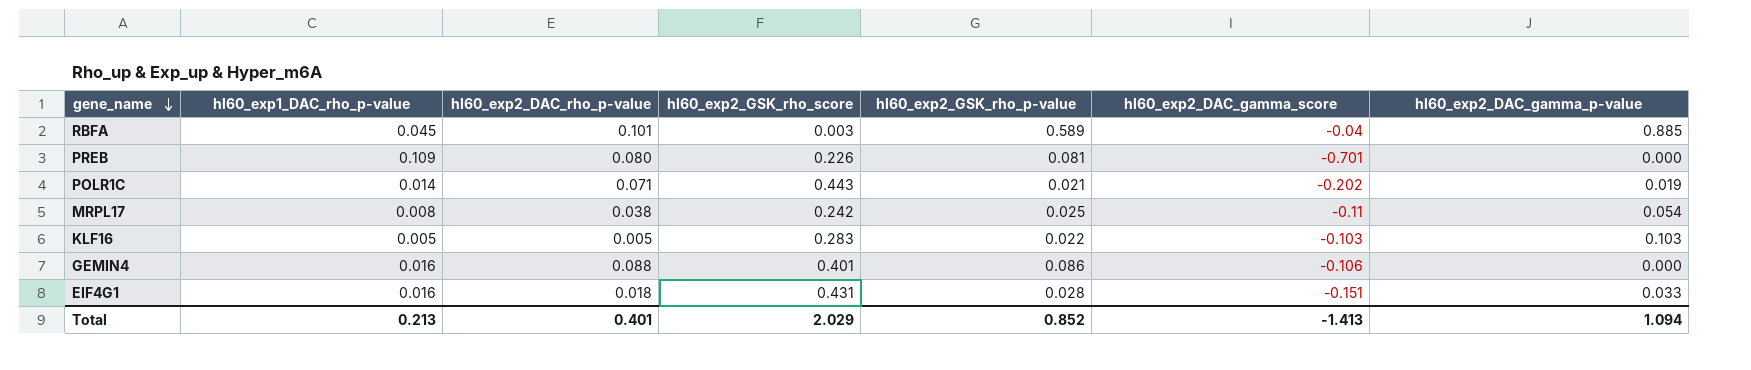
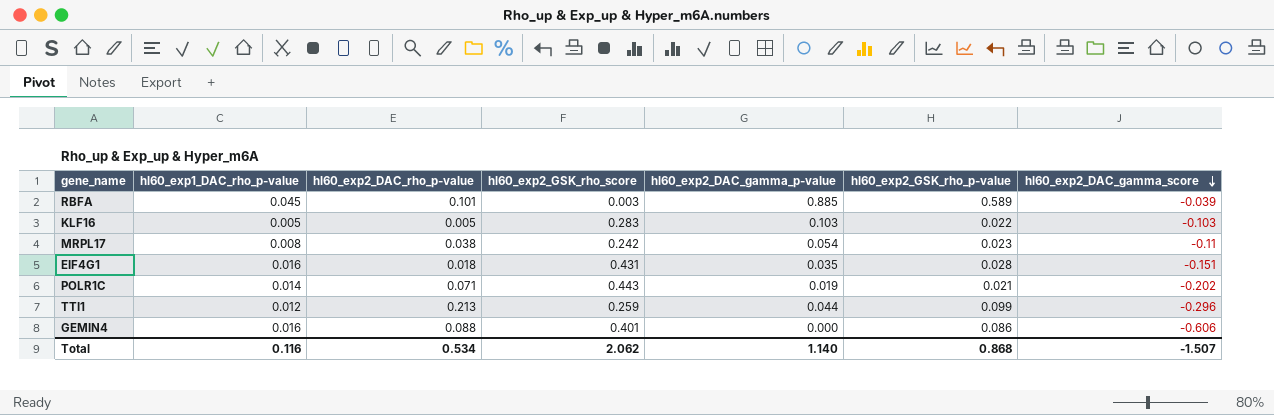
row order: gene_name descending -> hl60_exp2_DAC_gamma_score descending
column hl60_exp2_DAC_gamma_p-value | position: 7 -> 5
row PREB: 0.109 | 0.080 | 0.226 | 0.081 | -0.701 | 0.000 -> none
RBFA | hl60_exp2_DAC_gamma_score: -0.04 -> -0.039
MRPL17 | hl60_exp2_GSK_rho_p-value: 0.025 -> 0.023
EIF4G1 | hl60_exp2_DAC_gamma_p-value: 0.033 -> 0.035
row TTI1: none -> 0.012 | 0.213 | 0.259 | 0.044 | 0.099 | -0.296
GEMIN4 | hl60_exp2_DAC_gamma_score: -0.106 -> -0.606
Total | hl60_exp1_DAC_rho_p-value: 0.213 -> 0.116
Total | hl60_exp2_DAC_rho_p-value: 0.401 -> 0.534
Total | hl60_exp2_GSK_rho_score: 2.029 -> 2.062
Total | hl60_exp2_DAC_gamma_p-value: 1.094 -> 1.140
Total | hl60_exp2_GSK_rho_p-value: 0.852 -> 0.868
Total | hl60_exp2_DAC_gamma_score: -1.413 -> -1.507

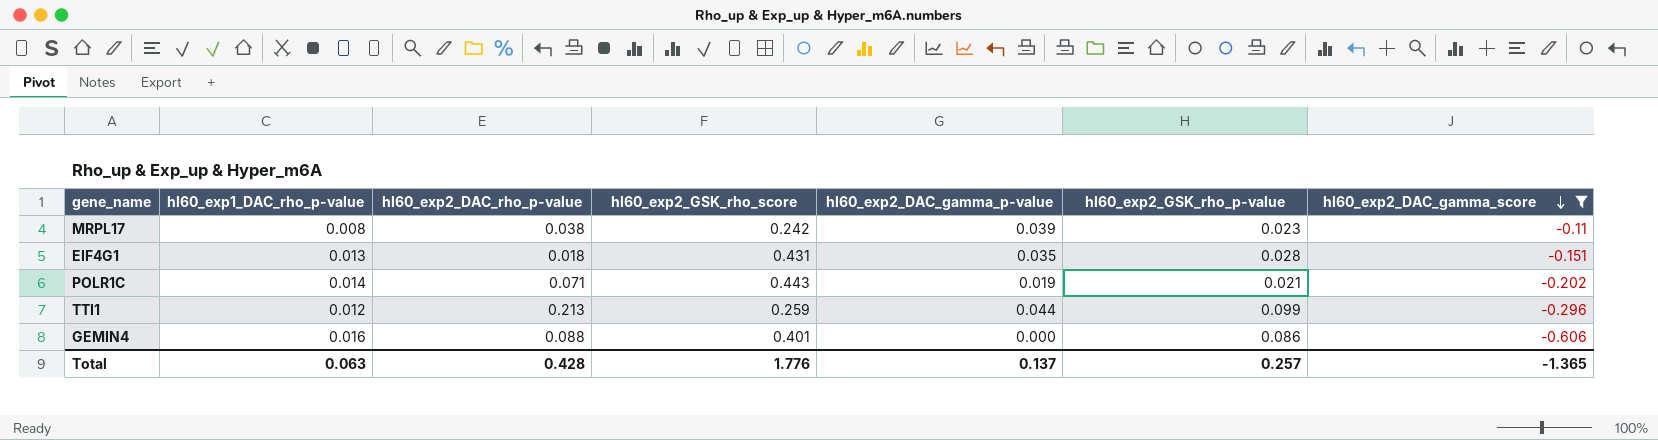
filter: none -> hl60_exp2_DAC_gamma_score <= -0.11
MRPL17 | hl60_exp2_DAC_gamma_p-value: 0.054 -> 0.039
EIF4G1 | hl60_exp1_DAC_rho_p-value: 0.016 -> 0.013
Total | hl60_exp1_DAC_rho_p-value: 0.116 -> 0.063
Total | hl60_exp2_DAC_rho_p-value: 0.534 -> 0.428
Total | hl60_exp2_GSK_rho_score: 2.062 -> 1.776
Total | hl60_exp2_DAC_gamma_p-value: 1.140 -> 0.137
Total | hl60_exp2_GSK_rho_p-value: 0.868 -> 0.257
Total | hl60_exp2_DAC_gamma_score: -1.507 -> -1.365

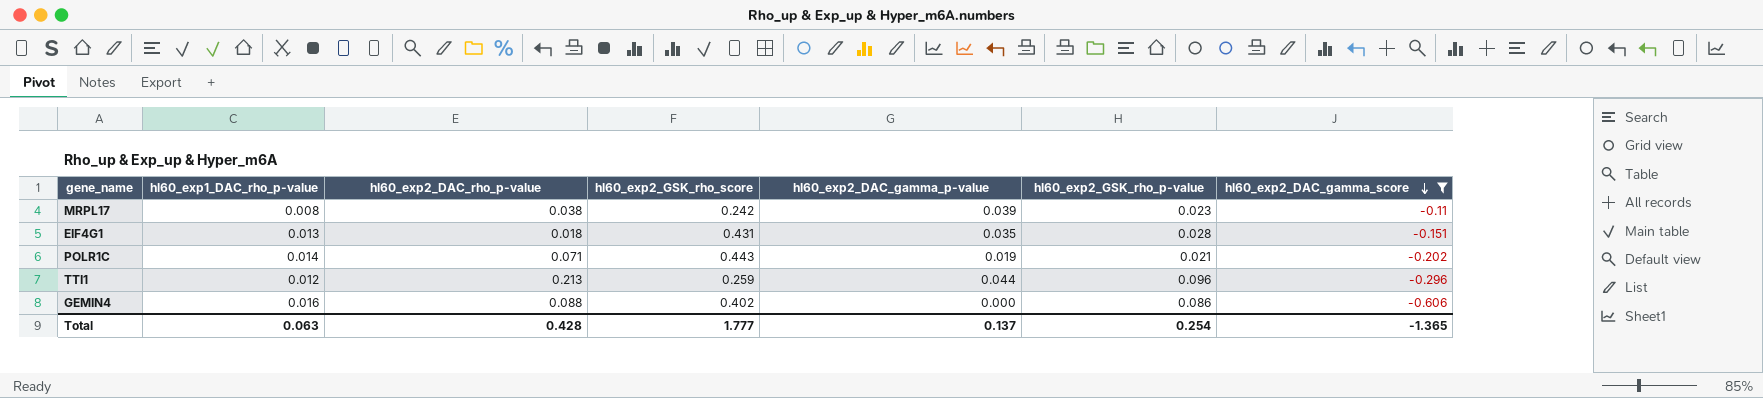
TTI1 | hl60_exp2_GSK_rho_p-value: 0.099 -> 0.096
GEMIN4 | hl60_exp2_GSK_rho_score: 0.401 -> 0.402
Total | hl60_exp2_GSK_rho_score: 1.776 -> 1.777
Total | hl60_exp2_GSK_rho_p-value: 0.257 -> 0.254

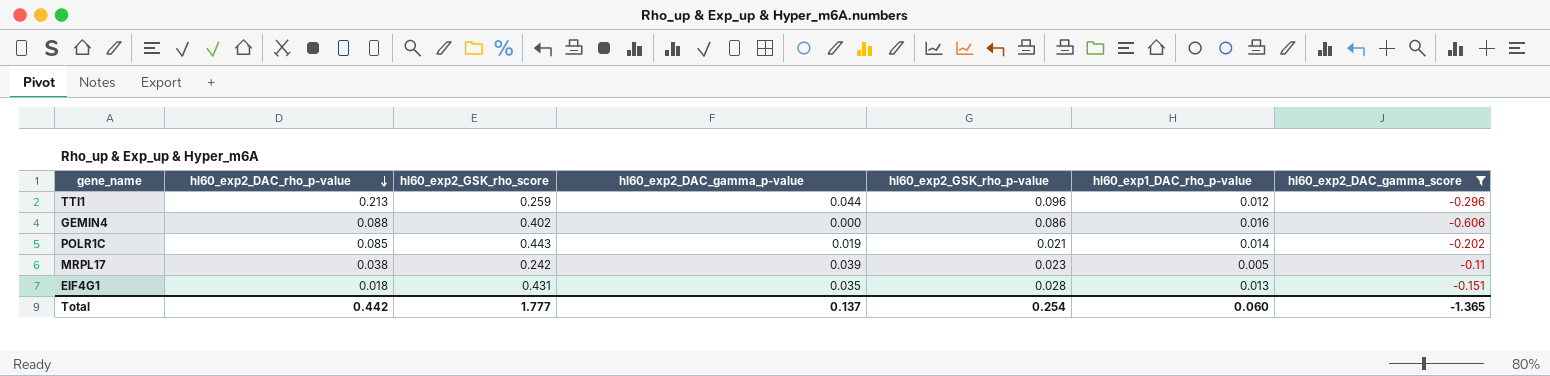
row order: hl60_exp2_DAC_gamma_score descending -> hl60_exp2_DAC_rho_p-value descending
column hl60_exp1_DAC_rho_p-value | position: 2 -> 6
POLR1C | hl60_exp2_DAC_rho_p-value: 0.071 -> 0.085
MRPL17 | hl60_exp1_DAC_rho_p-value: 0.008 -> 0.005
Total | hl60_exp2_DAC_rho_p-value: 0.428 -> 0.442
Total | hl60_exp1_DAC_rho_p-value: 0.063 -> 0.060

